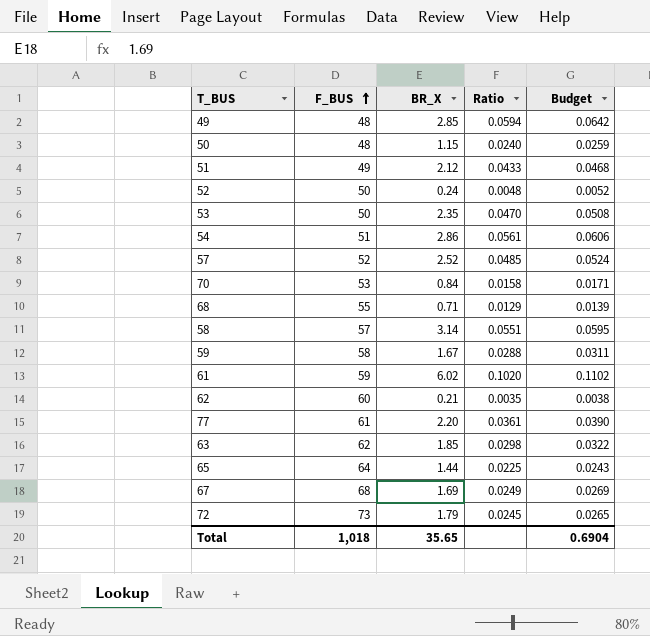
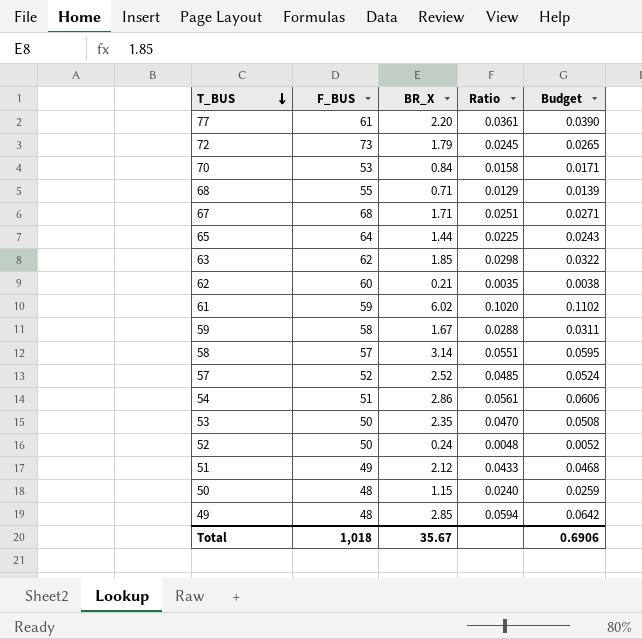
row order: F_BUS ascending -> T_BUS descending
67 | BR_X: 1.69 -> 1.71
67 | Ratio: 0.0249 -> 0.0251
67 | Budget: 0.0269 -> 0.0271
Total | BR_X: 35.65 -> 35.67
Total | Budget: 0.6904 -> 0.6906

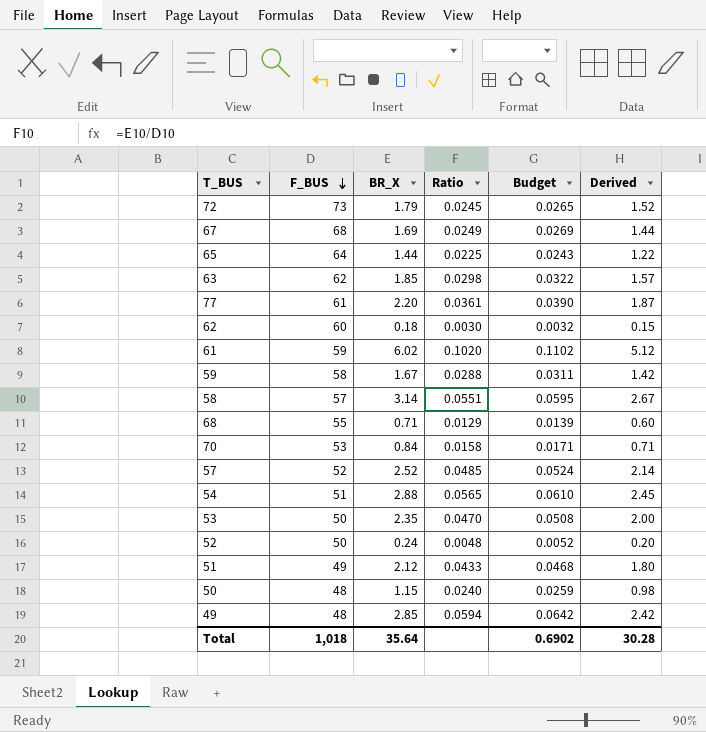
row order: T_BUS descending -> F_BUS descending
column Derived | formula: none -> [BR_X] * 0.85
67 | BR_X: 1.71 -> 1.69
67 | Ratio: 0.0251 -> 0.0249
67 | Budget: 0.0271 -> 0.0269
62 | BR_X: 0.21 -> 0.18
62 | Ratio: 0.0035 -> 0.0030
62 | Budget: 0.0038 -> 0.0032
54 | BR_X: 2.86 -> 2.88
54 | Ratio: 0.0561 -> 0.0565
54 | Budget: 0.0606 -> 0.0610
Total | BR_X: 35.67 -> 35.64
Total | Budget: 0.6906 -> 0.6902

